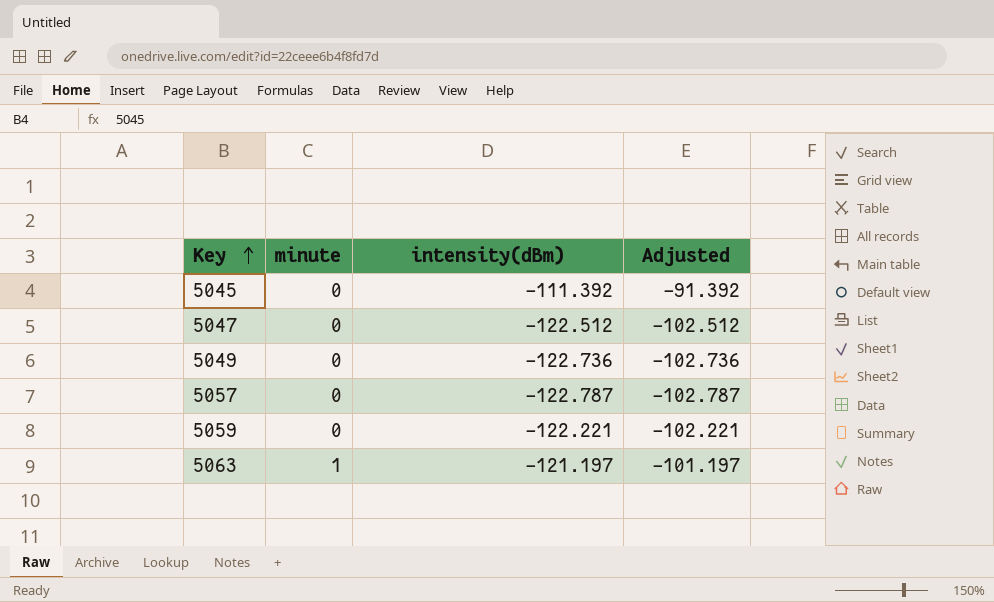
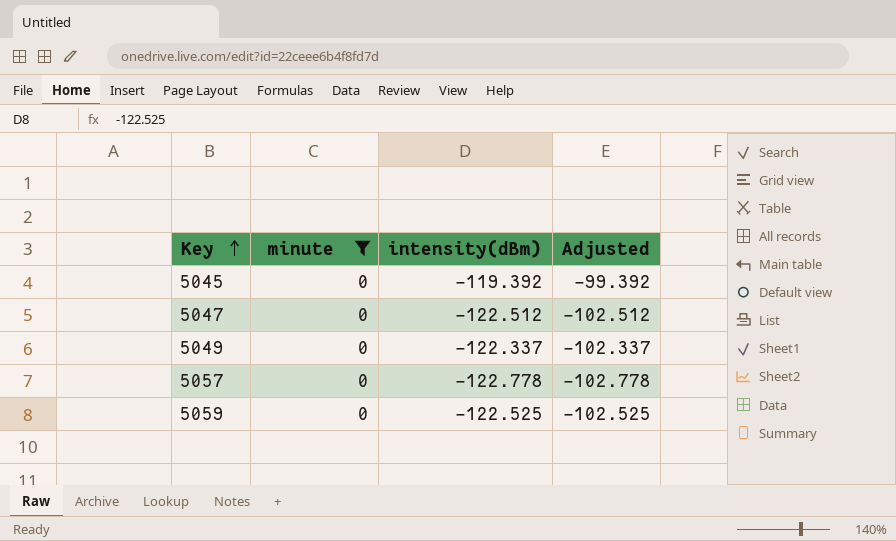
filter: none -> minute = 0
5045 | intensity(dBm): -111.392 -> -119.392
5045 | Adjusted: -91.392 -> -99.392
5049 | intensity(dBm): -122.736 -> -122.337
5049 | Adjusted: -102.736 -> -102.337
5057 | intensity(dBm): -122.787 -> -122.778
5057 | Adjusted: -102.787 -> -102.778
5059 | intensity(dBm): -122.221 -> -122.525
5059 | Adjusted: -102.221 -> -102.525

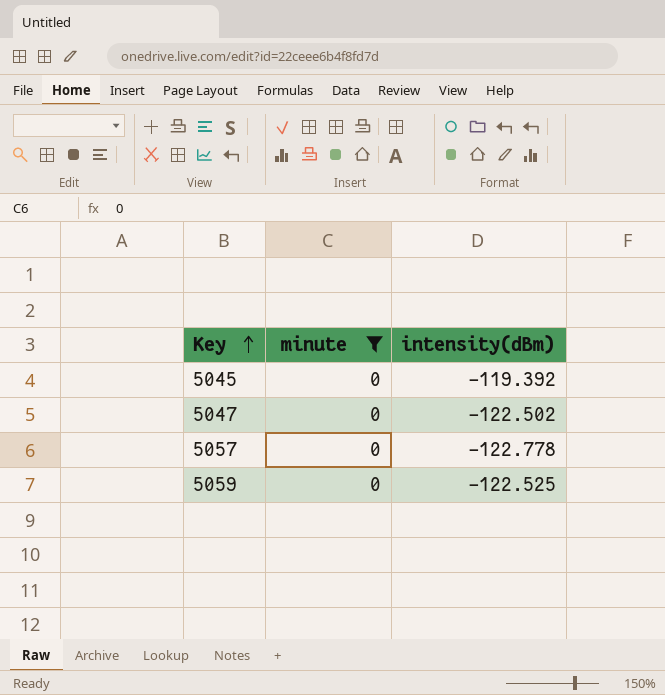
column Adjusted | formula: [intensity(dBm)] + 20 -> none
row 5049: 0 | -122.337 | -102.337 -> none
5047 | intensity(dBm): -122.512 -> -122.502

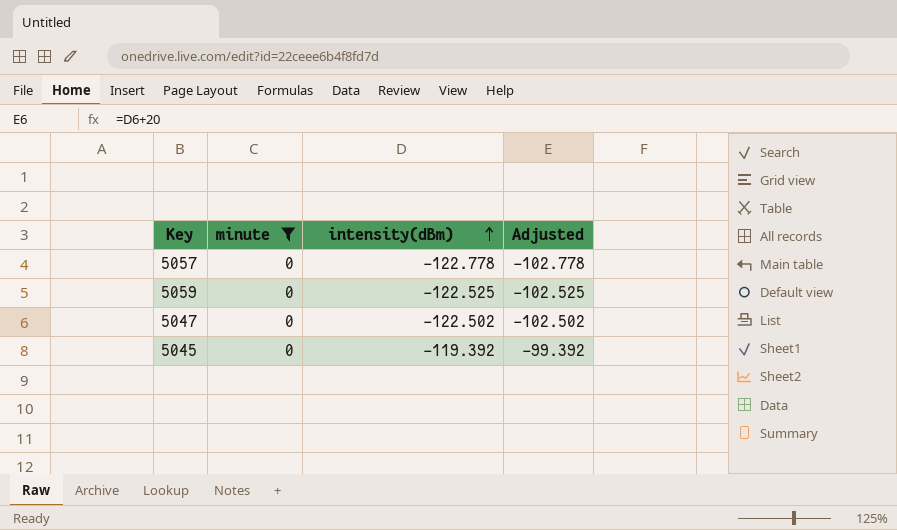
row order: Key ascending -> intensity(dBm) ascending
column Adjusted | formula: none -> [intensity(dBm)] + 20

